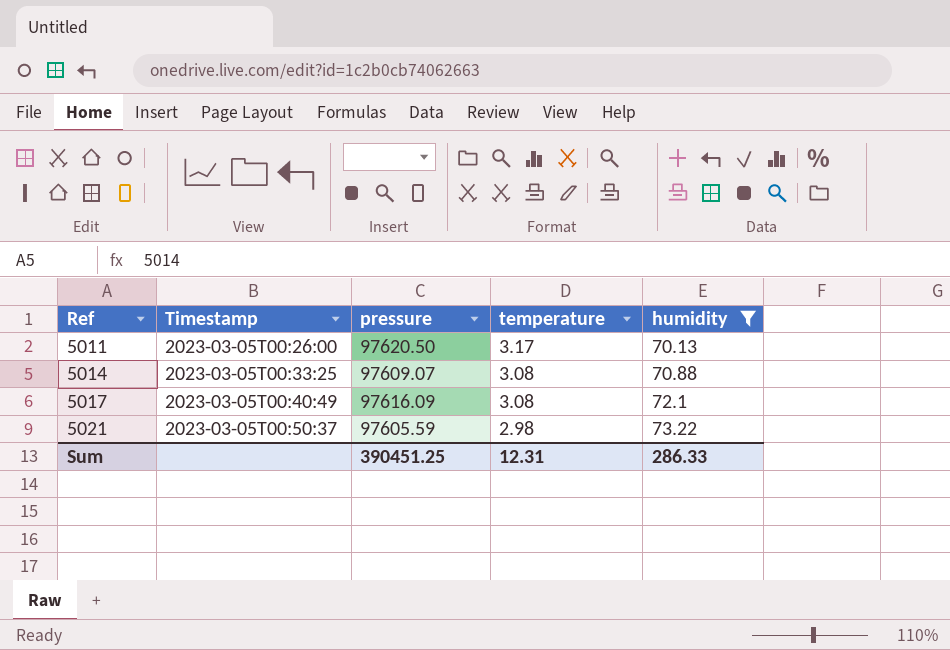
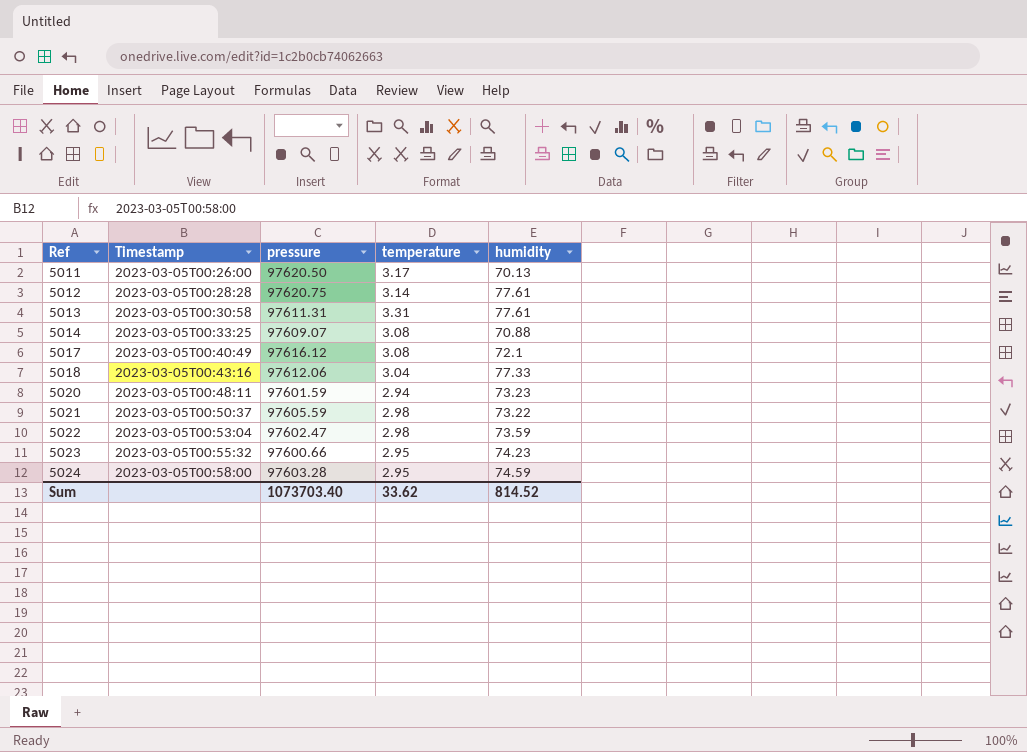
filter: humidity <= 73.22 -> none
5017 | pressure: 97616.09 -> 97616.12
Sum | pressure: 390451.25 -> 1073703.40
Sum | temperature: 12.31 -> 33.62
Sum | humidity: 286.33 -> 814.52

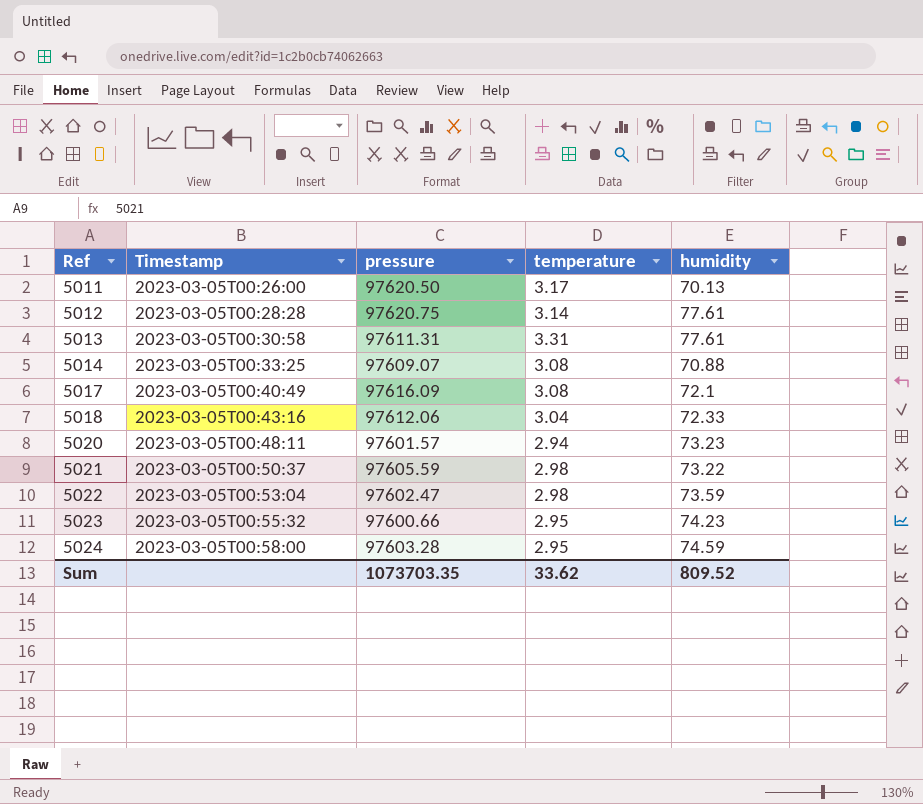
5017 | pressure: 97616.12 -> 97616.09
5018 | humidity: 77.33 -> 72.33
5020 | pressure: 97601.59 -> 97601.57
Sum | pressure: 1073703.40 -> 1073703.35
Sum | humidity: 814.52 -> 809.52

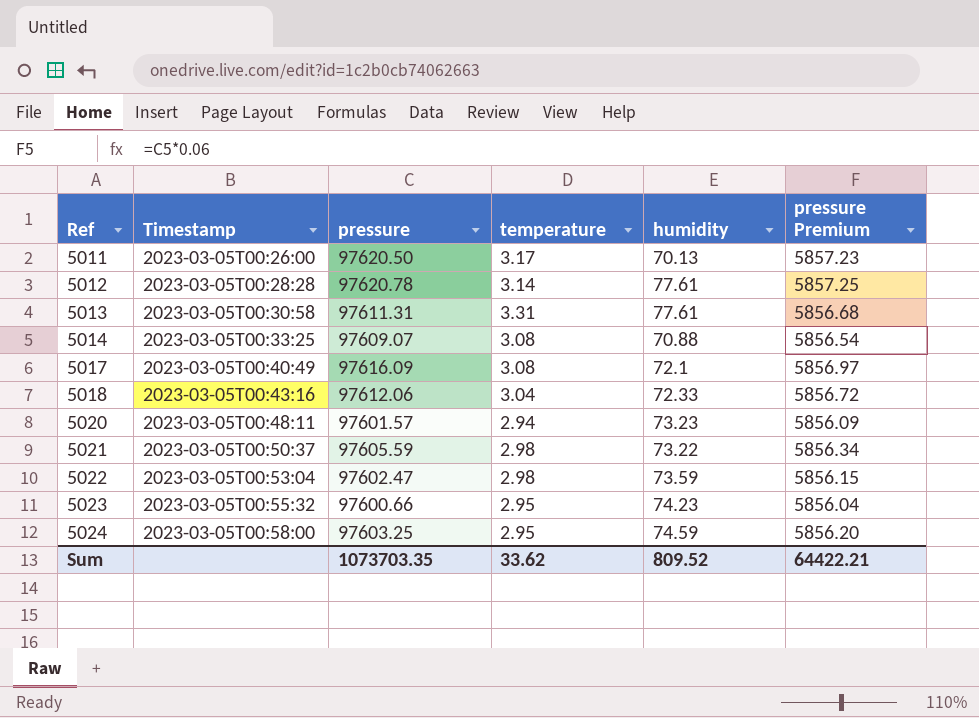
column pressure Premium | formula: none -> [pressure] * 0.06
5012 | pressure: 97620.75 -> 97620.78
5024 | pressure: 97603.28 -> 97603.25

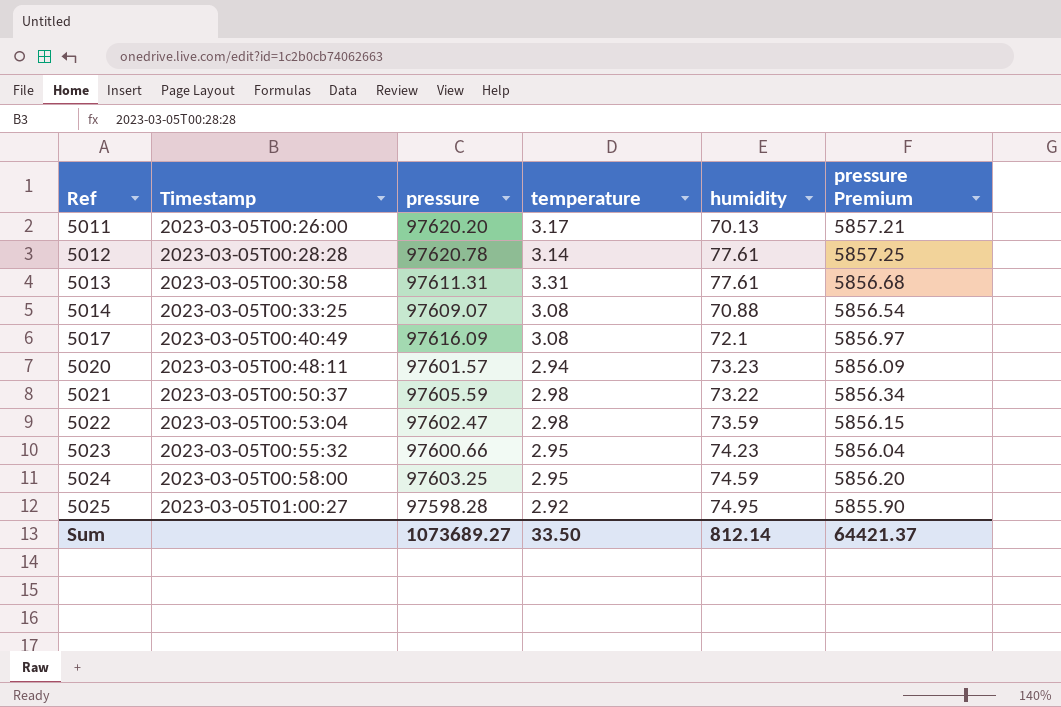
row 5018: 2023-03-05T00:43:16 | 97612.06 | 3.04 | 72.33 | 5856.72 -> none
5011 | pressure: 97620.50 -> 97620.20
5011 | pressure Premium: 5857.23 -> 5857.21
row 5025: none -> 2023-03-05T01:00:27 | 97598.28 | 2.92 | 74.95 | 5855.90
Sum | pressure: 1073703.35 -> 1073689.27
Sum | temperature: 33.62 -> 33.50
Sum | humidity: 809.52 -> 812.14
Sum | pressure Premium: 64422.21 -> 64421.37

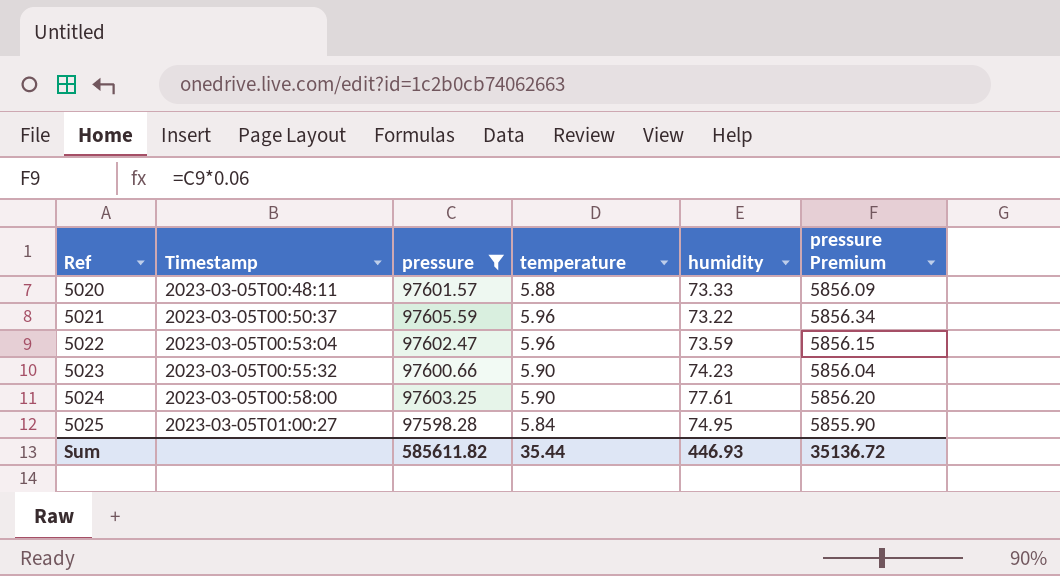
filter: none -> pressure <= 97605.59
5020 | temperature: 2.94 -> 5.88
5020 | humidity: 73.23 -> 73.33
5021 | temperature: 2.98 -> 5.96
5022 | temperature: 2.98 -> 5.96
5023 | temperature: 2.95 -> 5.90
5024 | temperature: 2.95 -> 5.90
5024 | humidity: 74.59 -> 77.61
5025 | temperature: 2.92 -> 5.84
Sum | pressure: 1073689.27 -> 585611.82
Sum | temperature: 33.50 -> 35.44
Sum | humidity: 812.14 -> 446.93
Sum | pressure Premium: 64421.37 -> 35136.72

